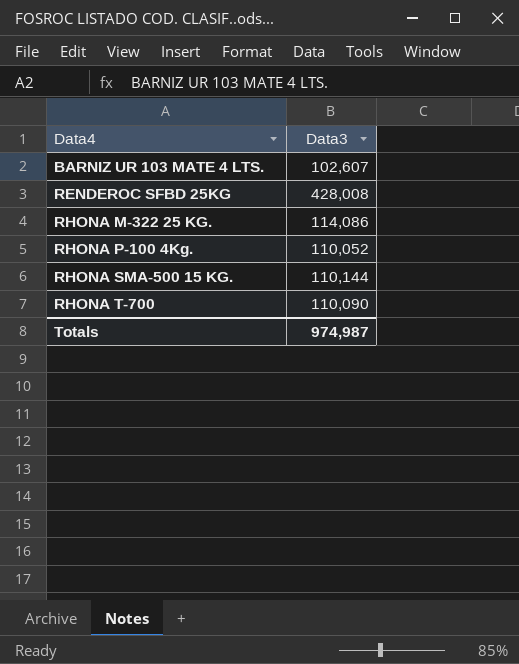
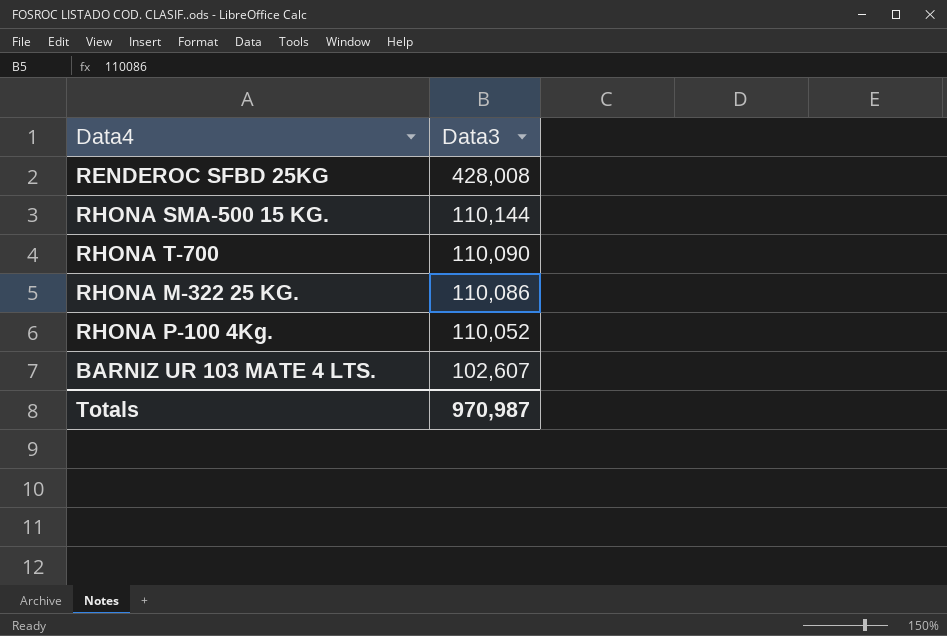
row order: Data4 ascending -> Data3 descending
RHONA M-322 25 KG. | Data3: 114,086 -> 110,086
Totals | Data3: 974,987 -> 970,987

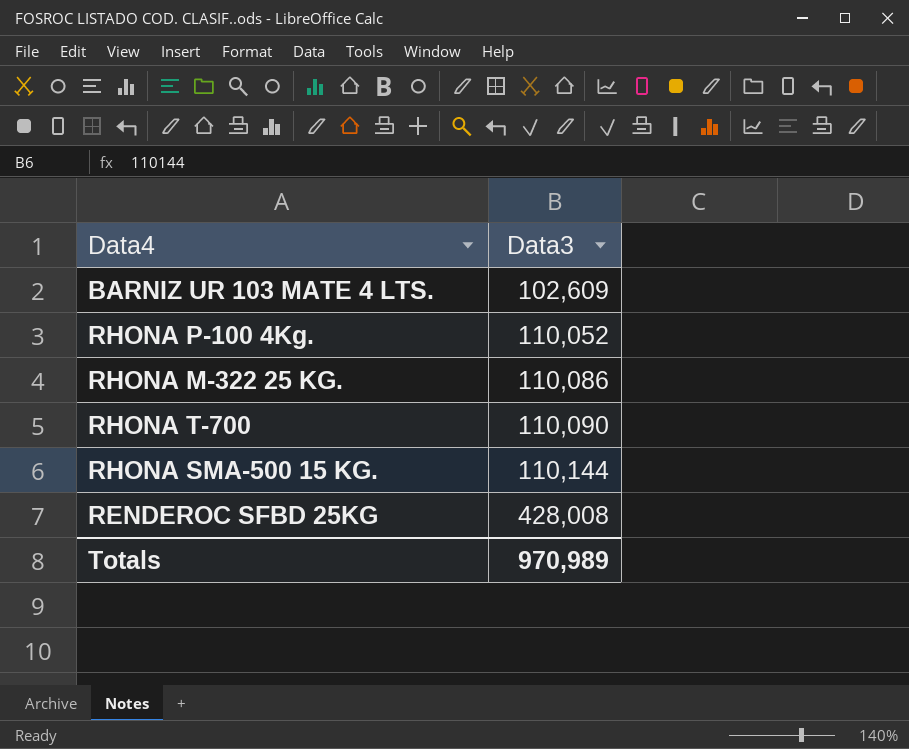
row order: Data3 descending -> Data3 ascending
BARNIZ UR 103 MATE 4 LTS. | Data3: 102,607 -> 102,609
Totals | Data3: 970,987 -> 970,989

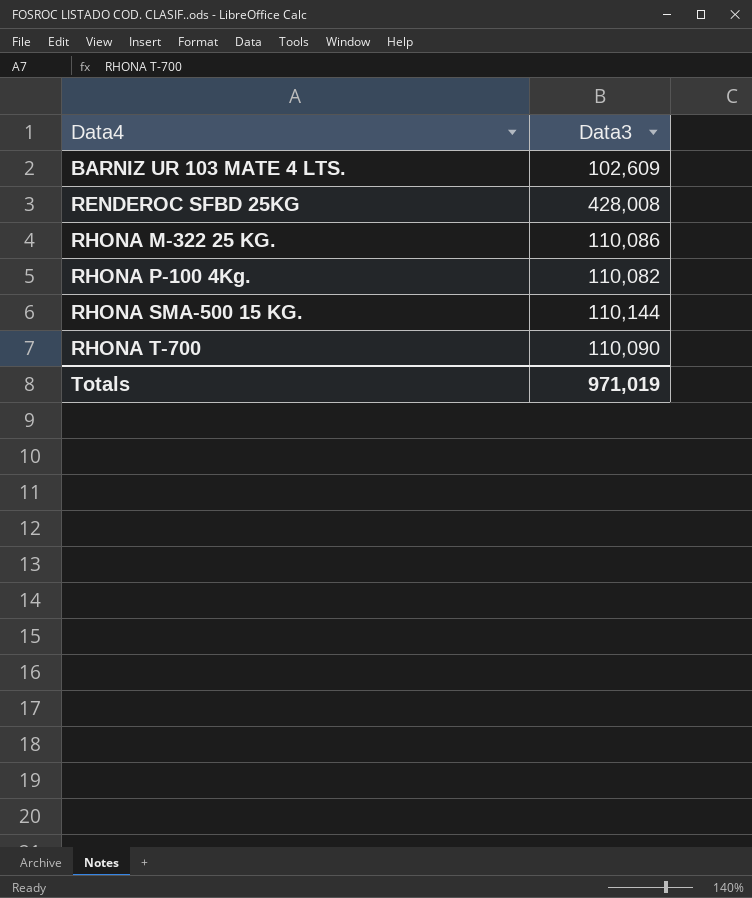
row order: Data3 ascending -> Data4 ascending
RHONA P-100 4Kg. | Data3: 110,052 -> 110,082
Totals | Data3: 970,989 -> 971,019

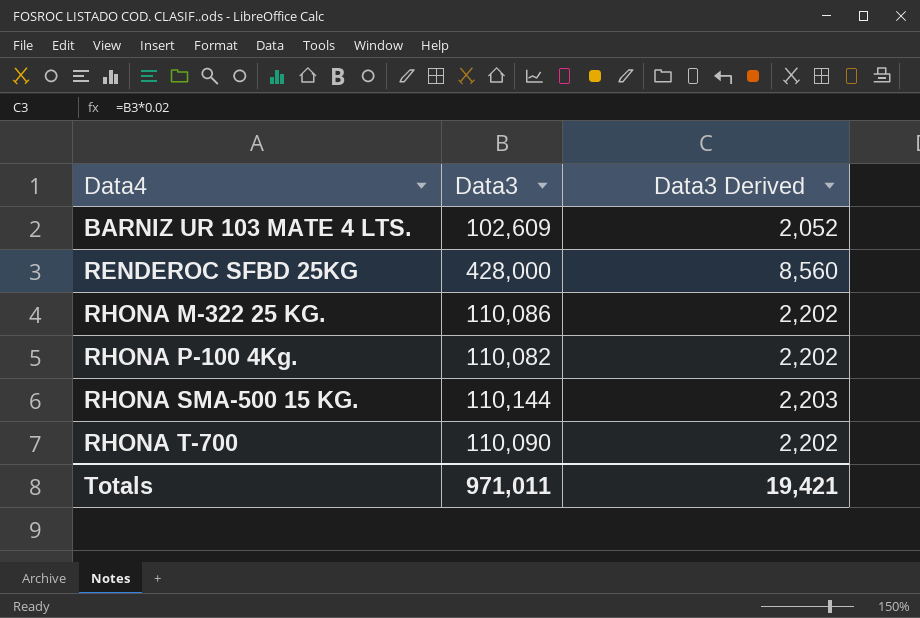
column Data3 Derived | formula: none -> [Data3] * 0.02
RENDEROC SFBD 25KG | Data3: 428,008 -> 428,000
Totals | Data3: 971,019 -> 971,011

